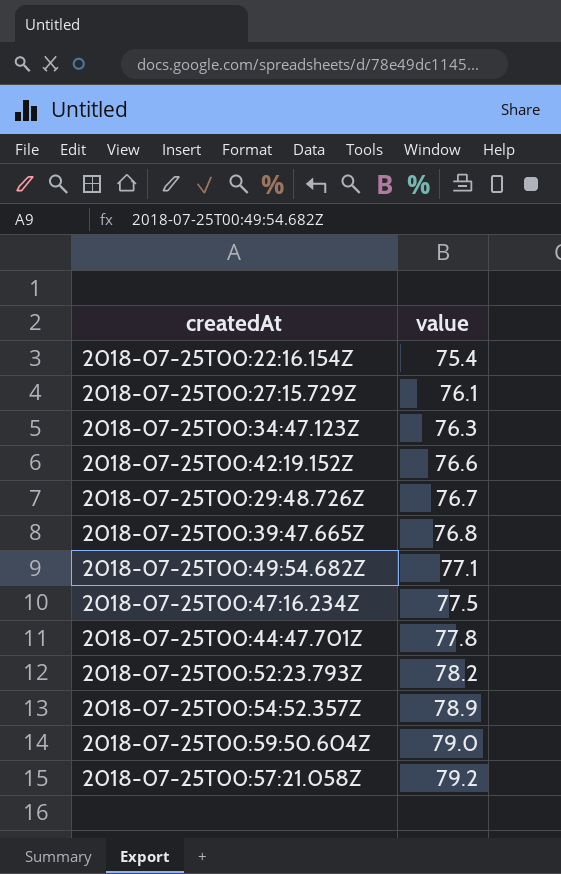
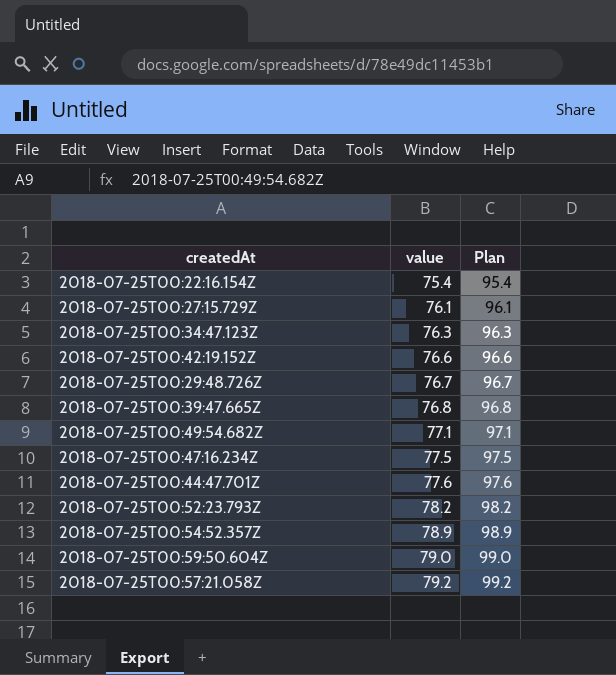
column Plan | formula: none -> [value] + 20
2018-07-25T00:44:47.701Z | value: 77.8 -> 77.6

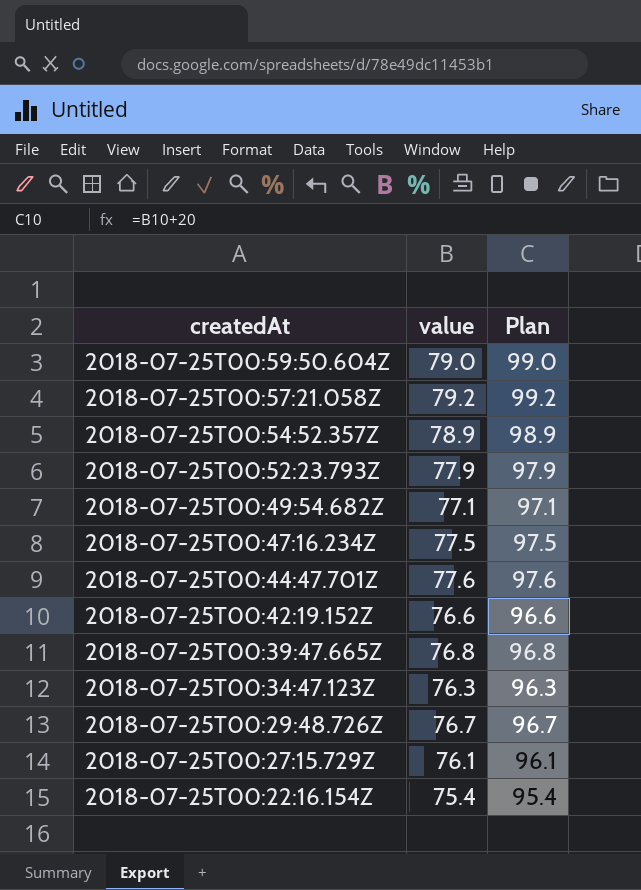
row order: value ascending -> createdAt descending
2018-07-25T00:52:23.793Z | value: 78.2 -> 77.9
2018-07-25T00:52:23.793Z | Plan: 98.2 -> 97.9

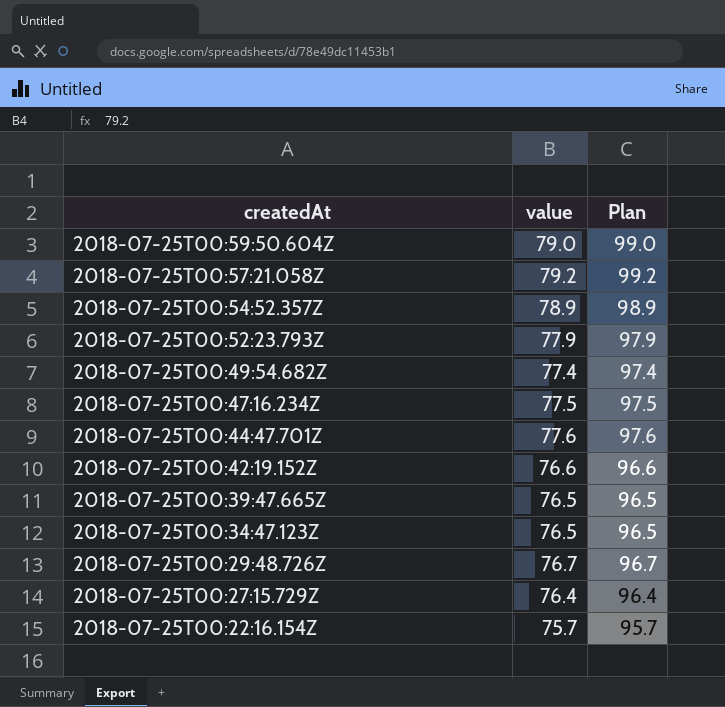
2018-07-25T00:49:54.682Z | value: 77.1 -> 77.4
2018-07-25T00:49:54.682Z | Plan: 97.1 -> 97.4
2018-07-25T00:39:47.665Z | value: 76.8 -> 76.5
2018-07-25T00:39:47.665Z | Plan: 96.8 -> 96.5
2018-07-25T00:34:47.123Z | value: 76.3 -> 76.5
2018-07-25T00:34:47.123Z | Plan: 96.3 -> 96.5
2018-07-25T00:27:15.729Z | value: 76.1 -> 76.4
2018-07-25T00:27:15.729Z | Plan: 96.1 -> 96.4
2018-07-25T00:22:16.154Z | value: 75.4 -> 75.7
2018-07-25T00:22:16.154Z | Plan: 95.4 -> 95.7

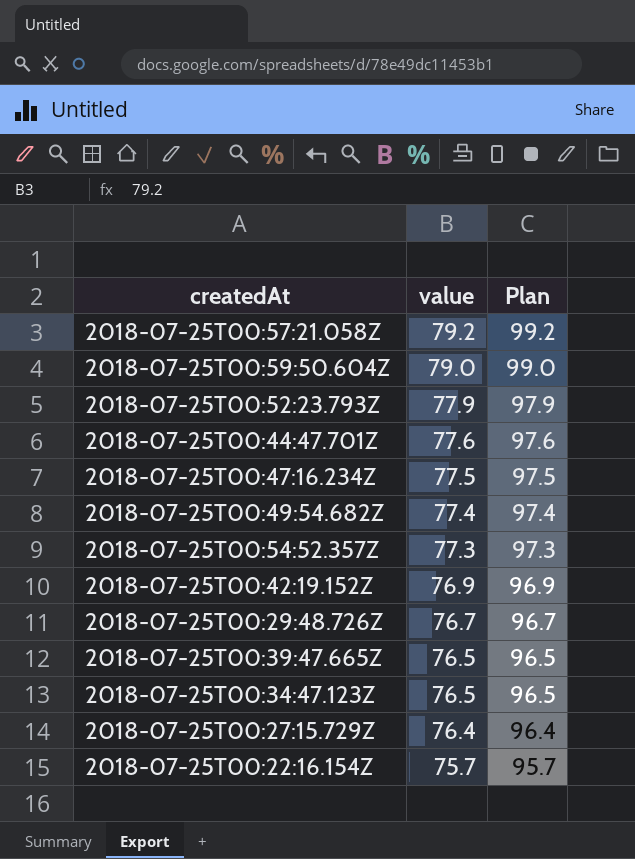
row order: createdAt descending -> value descending
2018-07-25T00:54:52.357Z | value: 78.9 -> 77.3
2018-07-25T00:54:52.357Z | Plan: 98.9 -> 97.3
2018-07-25T00:42:19.152Z | value: 76.6 -> 76.9
2018-07-25T00:42:19.152Z | Plan: 96.6 -> 96.9

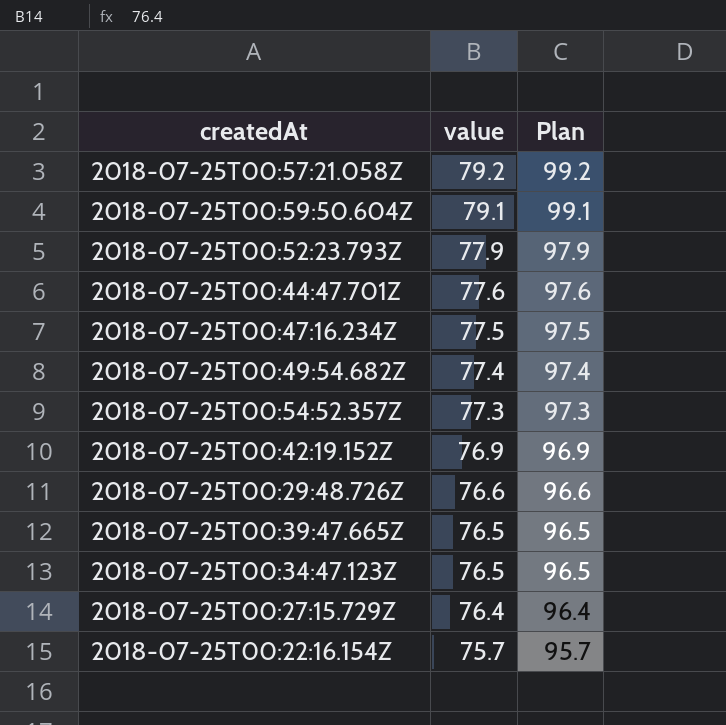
2018-07-25T00:59:50.604Z | value: 79.0 -> 79.1
2018-07-25T00:59:50.604Z | Plan: 99.0 -> 99.1
2018-07-25T00:29:48.726Z | value: 76.7 -> 76.6
2018-07-25T00:29:48.726Z | Plan: 96.7 -> 96.6

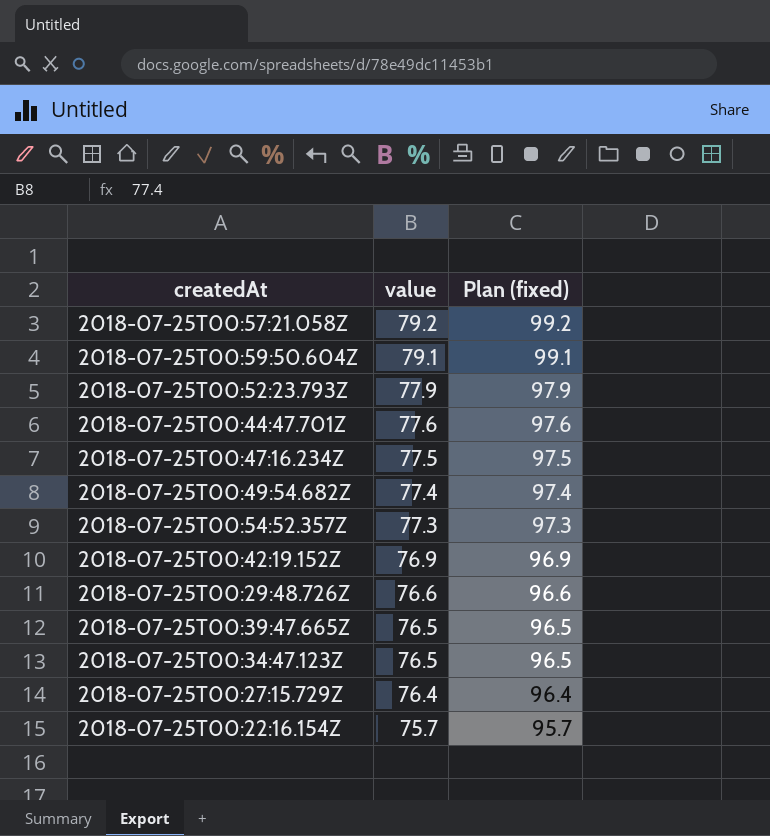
column name: Plan -> Plan (fixed)

